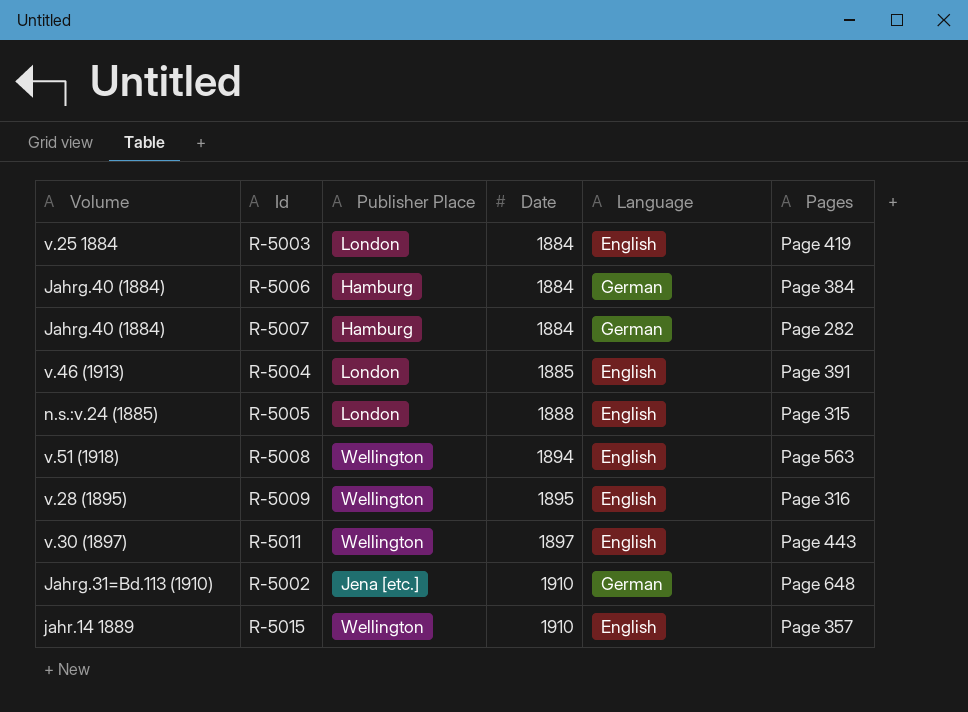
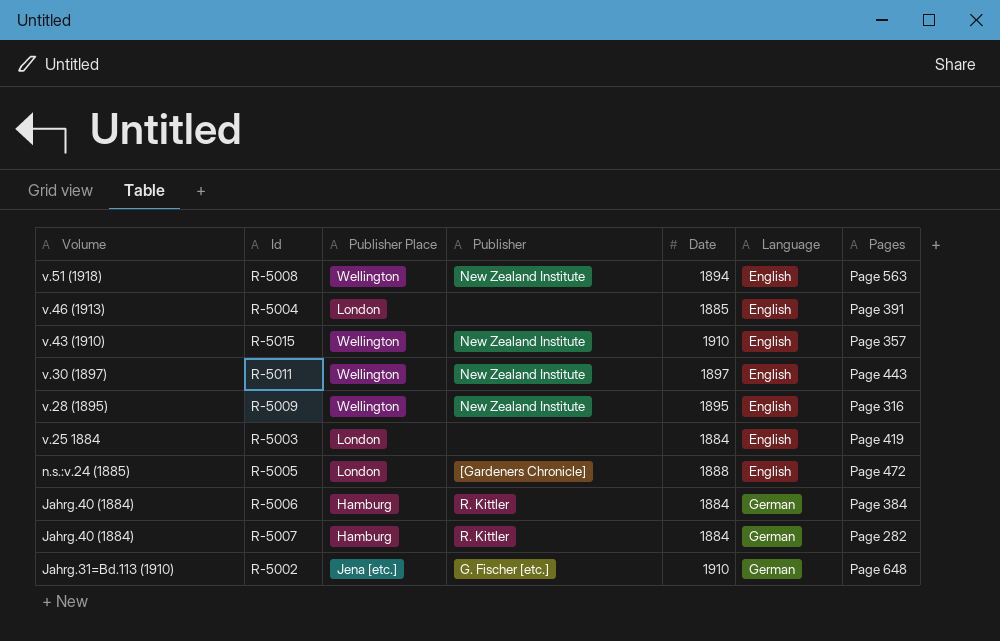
row order: Date ascending -> Volume descending
column Publisher | position: none -> 4
R-5015 | Volume: jahr.14 1889 -> v.43 (1910)
R-5005 | Pages: Page 315 -> Page 472

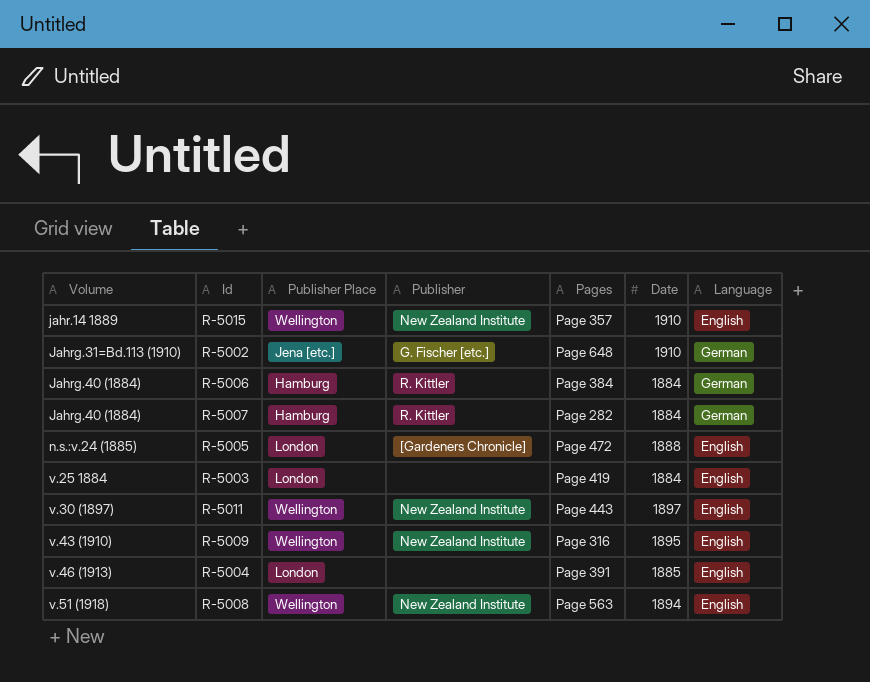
row order: Volume descending -> Volume ascending
column Pages | position: 7 -> 5
R-5015 | Volume: v.43 (1910) -> jahr.14 1889
R-5009 | Volume: v.28 (1895) -> v.43 (1910)

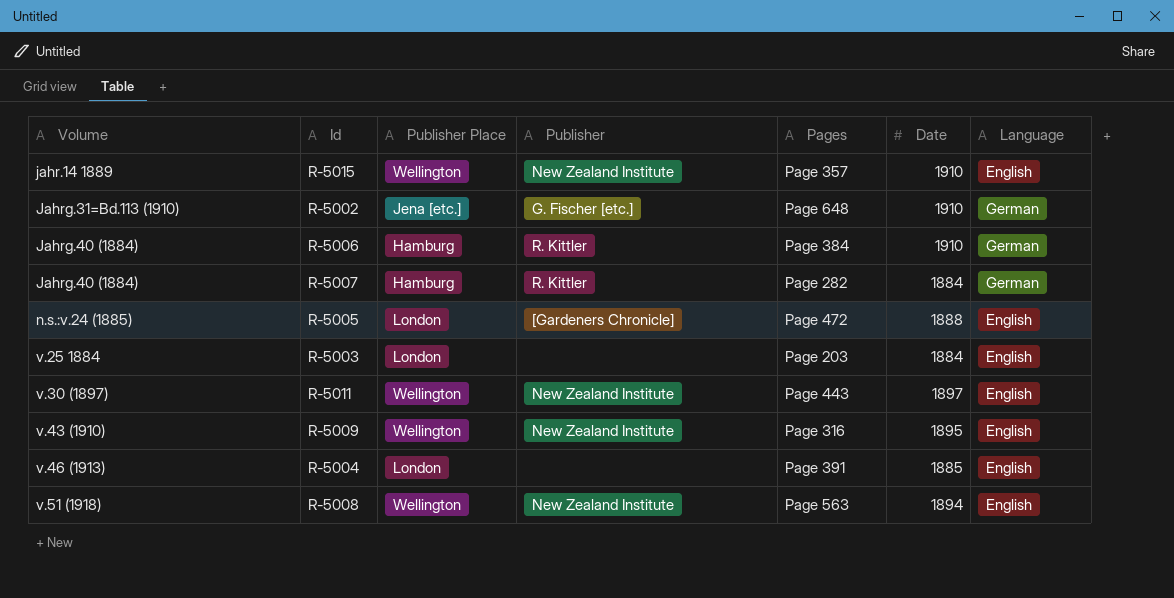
R-5006 | Date: 1884 -> 1910
R-5003 | Pages: Page 419 -> Page 203

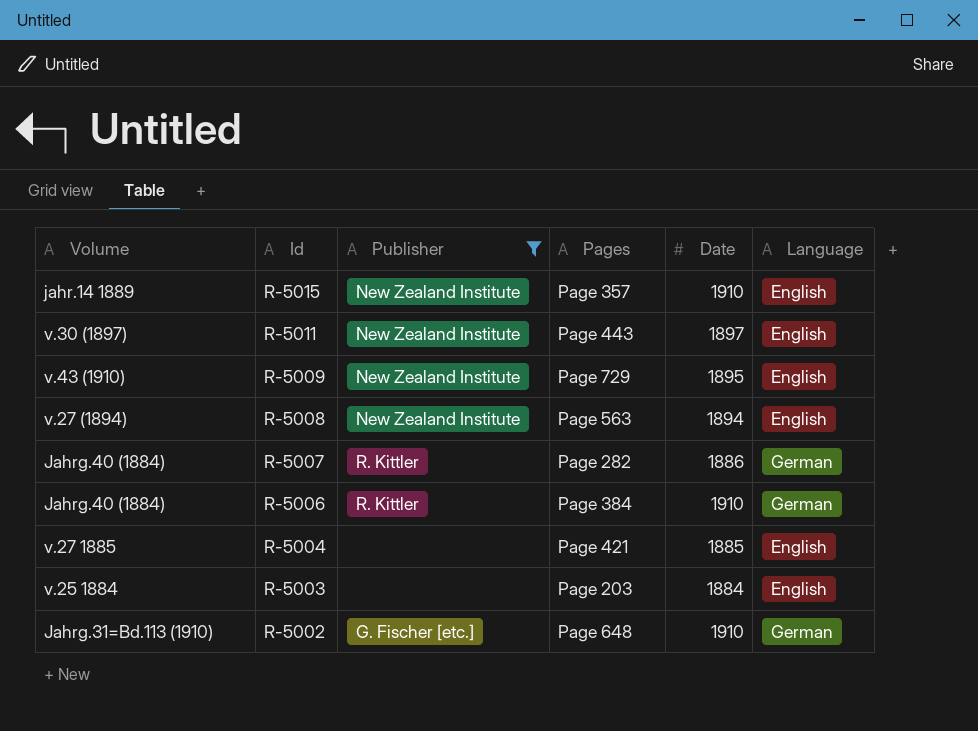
filter: none -> Publisher != [Gardeners Chronicle]
row order: Volume ascending -> Id descending
column Publisher Place | position: 3 -> none
R-5009 | Pages: Page 316 -> Page 729
R-5008 | Volume: v.51 (1918) -> v.27 (1894)
R-5007 | Date: 1884 -> 1886
R-5004 | Volume: v.46 (1913) -> v.27 1885
R-5004 | Pages: Page 391 -> Page 421

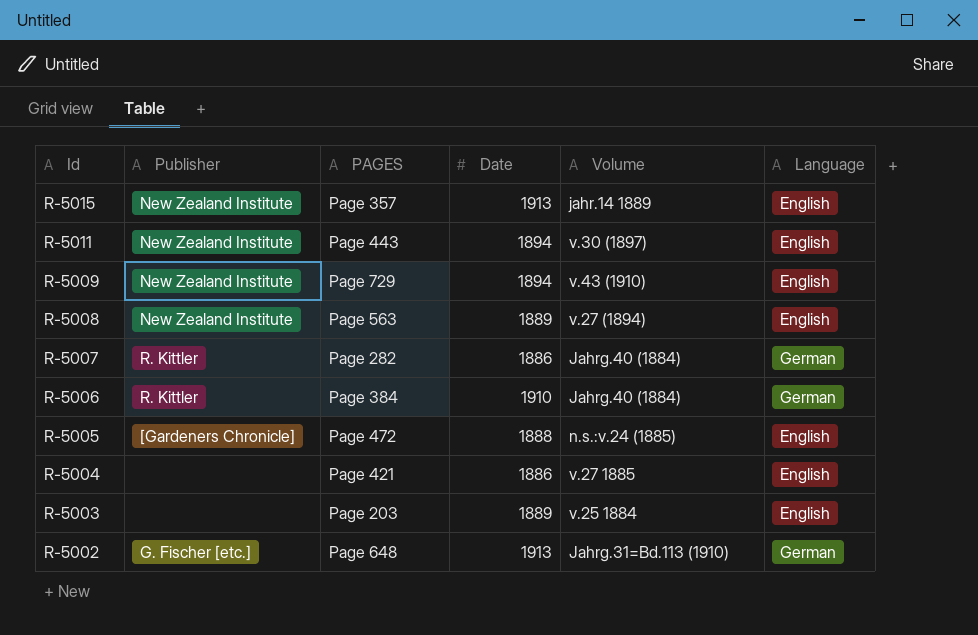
filter: Publisher != [Gardeners Chronicle] -> none
column name: Pages -> PAGES
column Volume | position: 1 -> 5
R-5015 | Date: 1910 -> 1913
R-5011 | Date: 1897 -> 1894
R-5009 | Date: 1895 -> 1894
R-5008 | Date: 1894 -> 1889
R-5004 | Date: 1885 -> 1886
R-5003 | Date: 1884 -> 1889
R-5002 | Date: 1910 -> 1913

